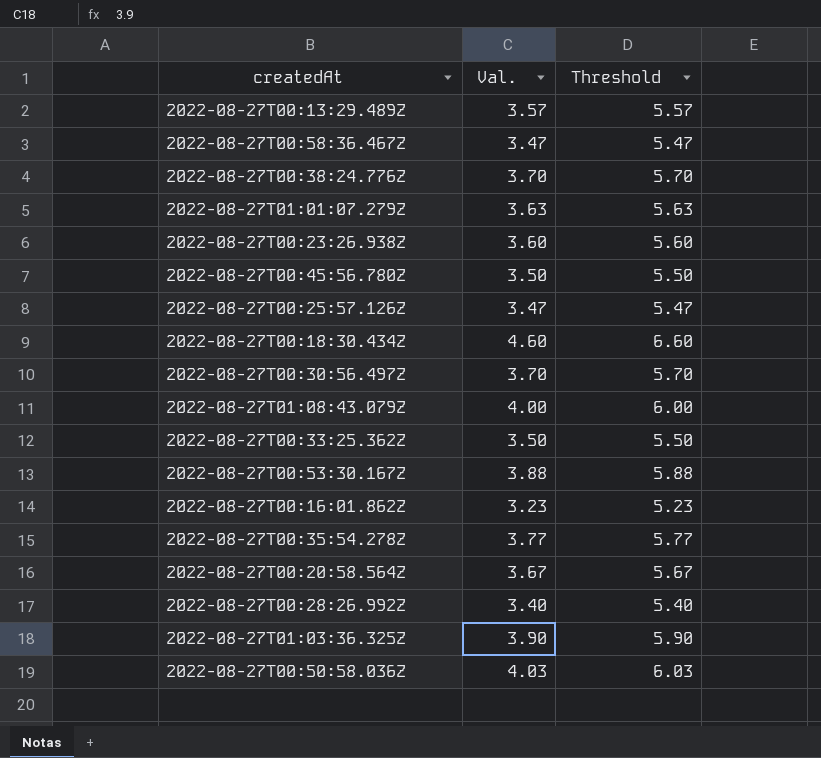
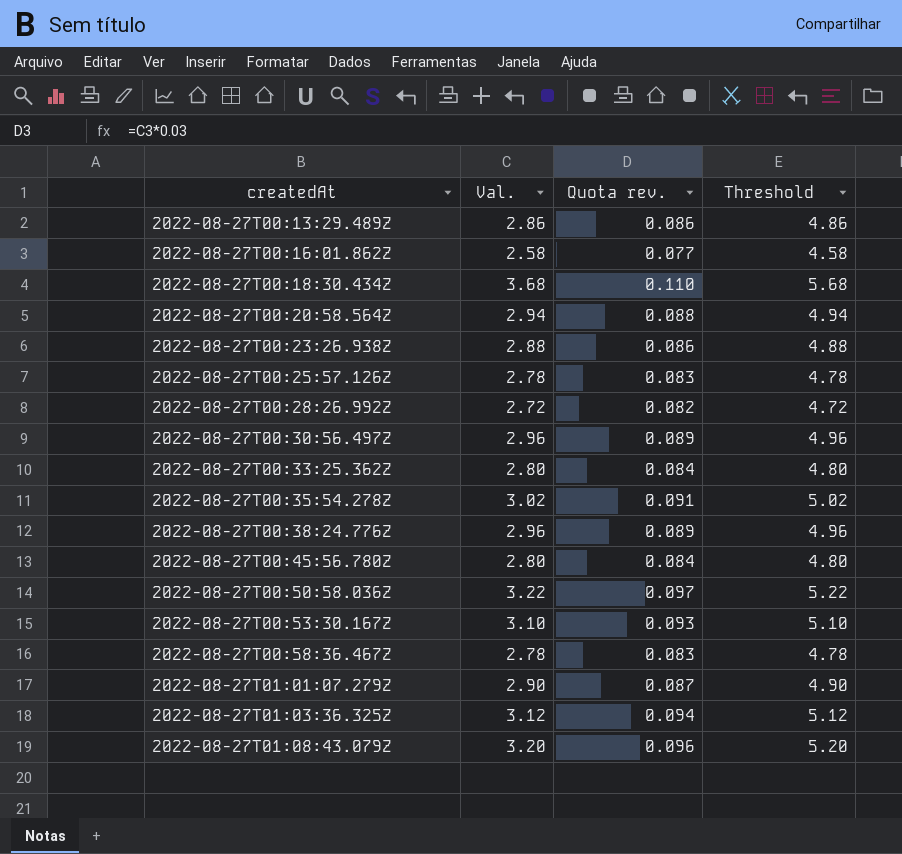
row order: none -> createdAt ascending
column Quota rev. | formula: none -> [Val.] * 0.03
2022-08-27T00:13:29.489Z | Val.: 3.57 -> 2.86
2022-08-27T00:13:29.489Z | Threshold: 5.57 -> 4.86
2022-08-27T00:16:01.862Z | Val.: 3.23 -> 2.58
2022-08-27T00:16:01.862Z | Threshold: 5.23 -> 4.58
2022-08-27T00:18:30.434Z | Val.: 4.60 -> 3.68
2022-08-27T00:18:30.434Z | Threshold: 6.60 -> 5.68
2022-08-27T00:20:58.564Z | Val.: 3.67 -> 2.94
2022-08-27T00:20:58.564Z | Threshold: 5.67 -> 4.94
2022-08-27T00:23:26.938Z | Val.: 3.60 -> 2.88
2022-08-27T00:23:26.938Z | Threshold: 5.60 -> 4.88
2022-08-27T00:25:57.126Z | Val.: 3.47 -> 2.78
2022-08-27T00:25:57.126Z | Threshold: 5.47 -> 4.78
2022-08-27T00:28:26.992Z | Val.: 3.40 -> 2.72
2022-08-27T00:28:26.992Z | Threshold: 5.40 -> 4.72
2022-08-27T00:30:56.497Z | Val.: 3.70 -> 2.96
2022-08-27T00:30:56.497Z | Threshold: 5.70 -> 4.96
2022-08-27T00:33:25.362Z | Val.: 3.50 -> 2.80
2022-08-27T00:33:25.362Z | Threshold: 5.50 -> 4.80
2022-08-27T00:35:54.278Z | Val.: 3.77 -> 3.02
2022-08-27T00:35:54.278Z | Threshold: 5.77 -> 5.02
2022-08-27T00:38:24.776Z | Val.: 3.70 -> 2.96
2022-08-27T00:38:24.776Z | Threshold: 5.70 -> 4.96
2022-08-27T00:45:56.780Z | Val.: 3.50 -> 2.80
2022-08-27T00:45:56.780Z | Threshold: 5.50 -> 4.80
2022-08-27T00:50:58.036Z | Val.: 4.03 -> 3.22
2022-08-27T00:50:58.036Z | Threshold: 6.03 -> 5.22
2022-08-27T00:53:30.167Z | Val.: 3.88 -> 3.10
2022-08-27T00:53:30.167Z | Threshold: 5.88 -> 5.10
2022-08-27T00:58:36.467Z | Val.: 3.47 -> 2.78
2022-08-27T00:58:36.467Z | Threshold: 5.47 -> 4.78
2022-08-27T01:01:07.279Z | Val.: 3.63 -> 2.90
2022-08-27T01:01:07.279Z | Threshold: 5.63 -> 4.90
2022-08-27T01:03:36.325Z | Val.: 3.90 -> 3.12
2022-08-27T01:03:36.325Z | Threshold: 5.90 -> 5.12
2022-08-27T01:08:43.079Z | Val.: 4.00 -> 3.20
2022-08-27T01:08:43.079Z | Threshold: 6.00 -> 5.20

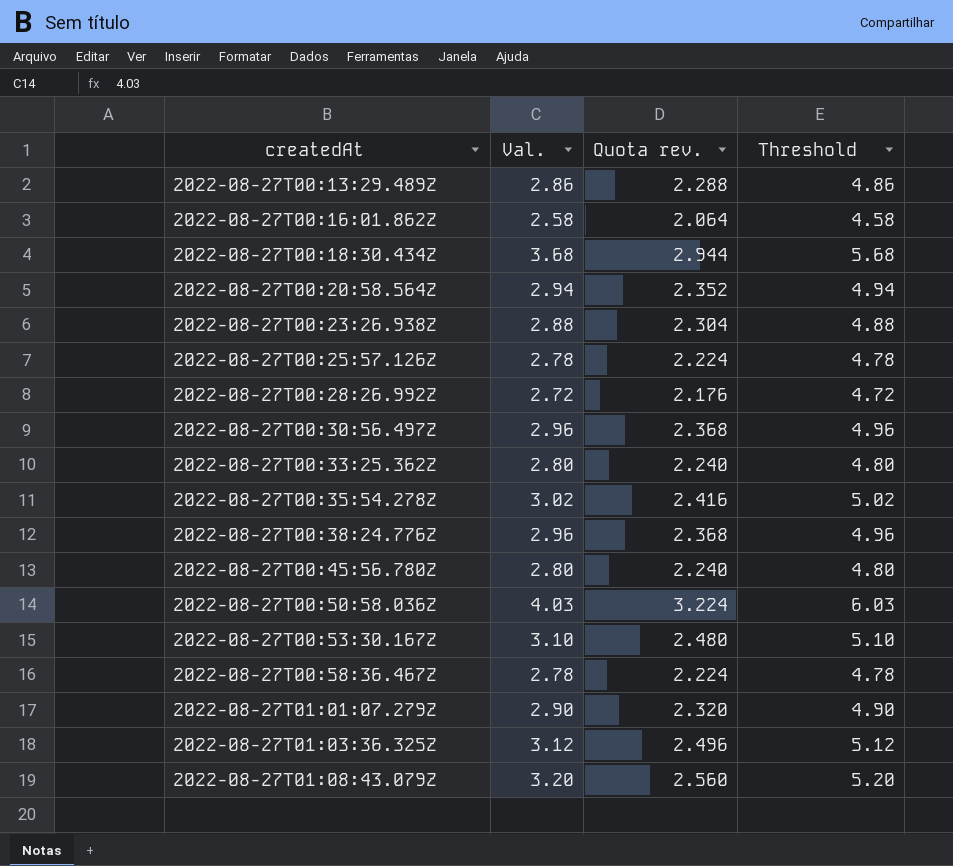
column Quota rev. | formula: [Val.] * 0.03 -> [Val.] * 0.8
2022-08-27T00:50:58.036Z | Val.: 3.22 -> 4.03
2022-08-27T00:50:58.036Z | Threshold: 5.22 -> 6.03

